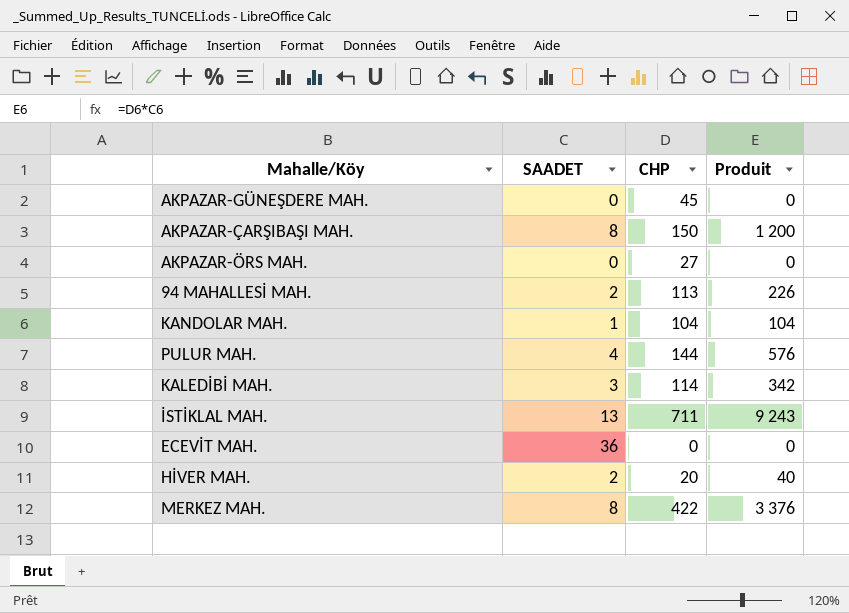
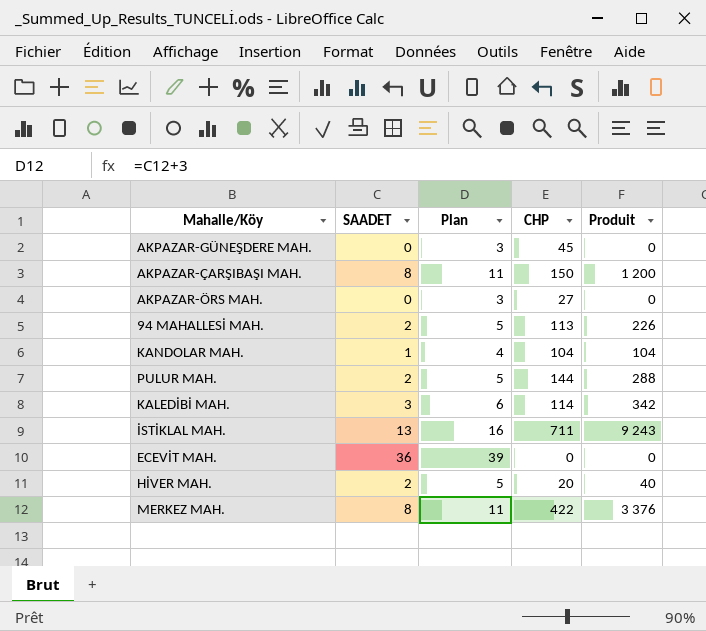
column Plan | formula: none -> [SAADET] + 3
PULUR MAH. | SAADET: 4 -> 2
PULUR MAH. | Produit: 576 -> 288

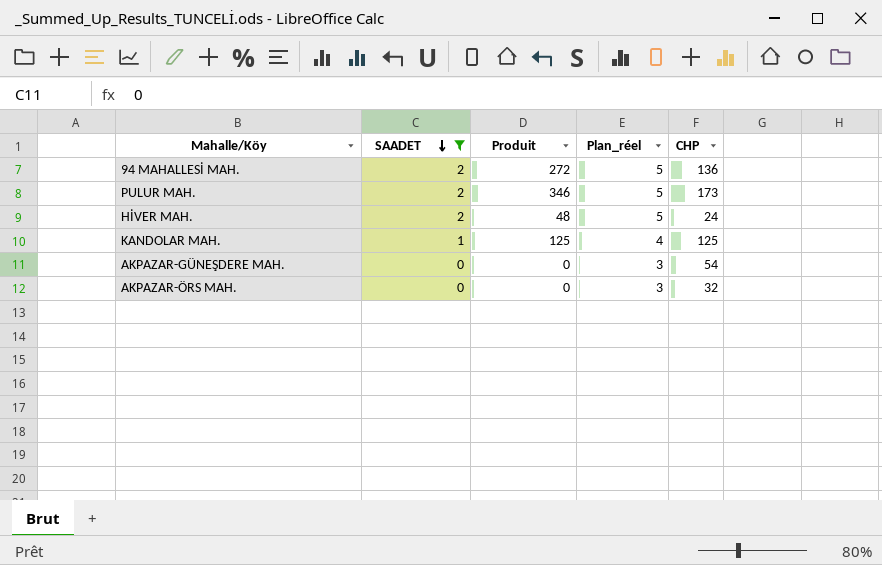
filter: none -> SAADET <= 2
row order: none -> SAADET descending
column Produit | position: 5 -> 3
column name: Plan -> Plan_réel
94 MAHALLESİ MAH. | Produit: 226 -> 272
94 MAHALLESİ MAH. | CHP: 113 -> 136
PULUR MAH. | Produit: 288 -> 346
PULUR MAH. | CHP: 144 -> 173
HİVER MAH. | Produit: 40 -> 48
HİVER MAH. | CHP: 20 -> 24
KANDOLAR MAH. | Produit: 104 -> 125
KANDOLAR MAH. | CHP: 104 -> 125
AKPAZAR-GÜNEŞDERE MAH. | CHP: 45 -> 54
AKPAZAR-ÖRS MAH. | CHP: 27 -> 32

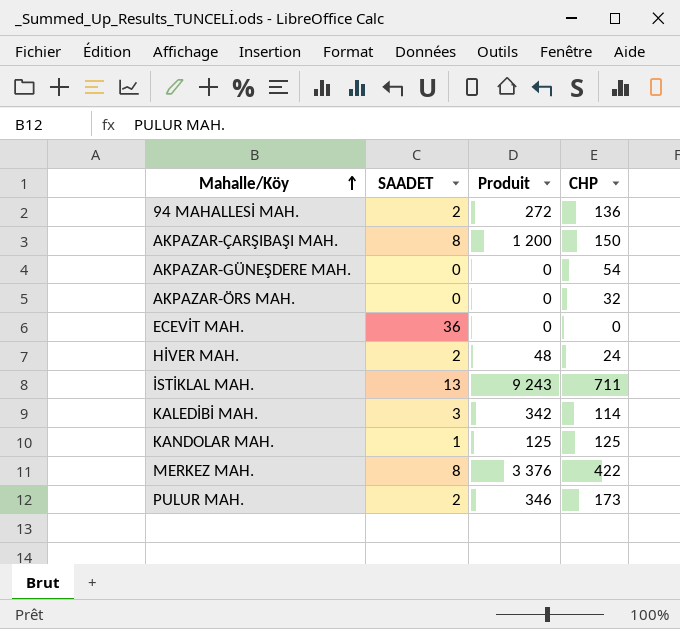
filter: SAADET <= 2 -> none
row order: SAADET descending -> Mahalle/Köy ascending
column Plan_réel | formula: [SAADET] + 3 -> none

